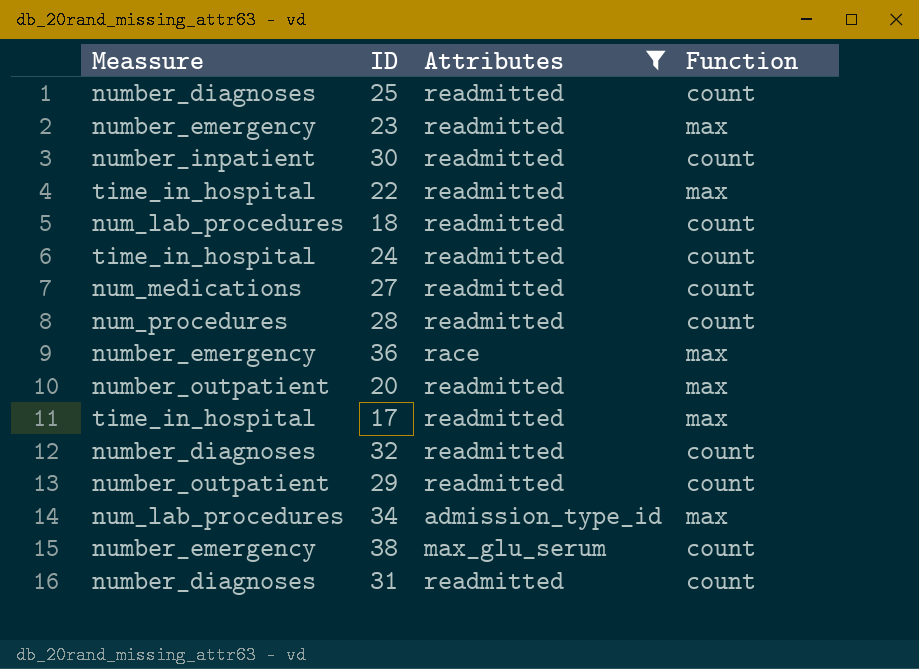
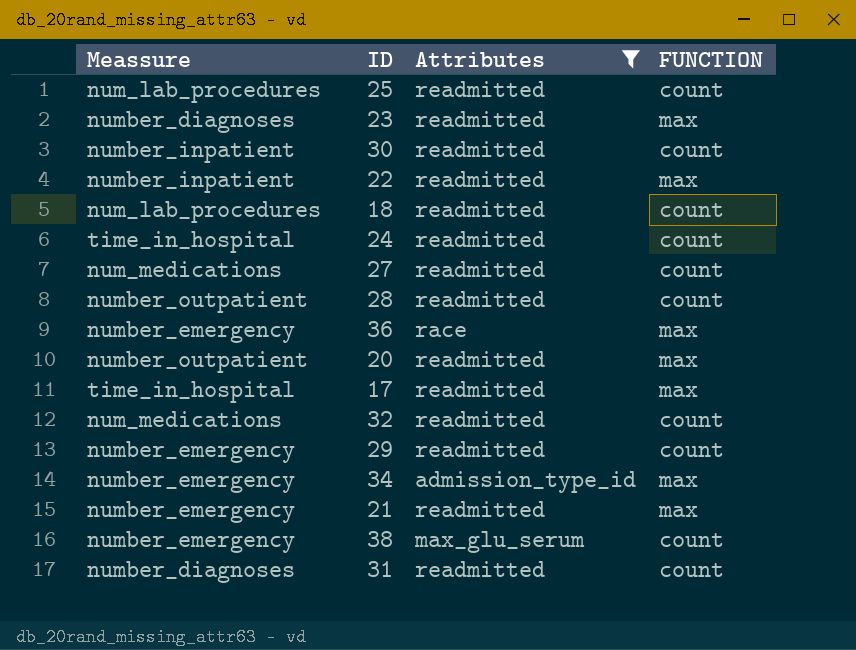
column name: Function -> FUNCTION
25 | Meassure: number_diagnoses -> num_lab_procedures
23 | Meassure: number_emergency -> number_diagnoses
22 | Meassure: time_in_hospital -> number_inpatient
28 | Meassure: num_procedures -> number_outpatient
32 | Meassure: number_diagnoses -> num_medications
29 | Meassure: number_outpatient -> number_emergency
34 | Meassure: num_lab_procedures -> number_emergency
row 21: none -> number_emergency | readmitted | max

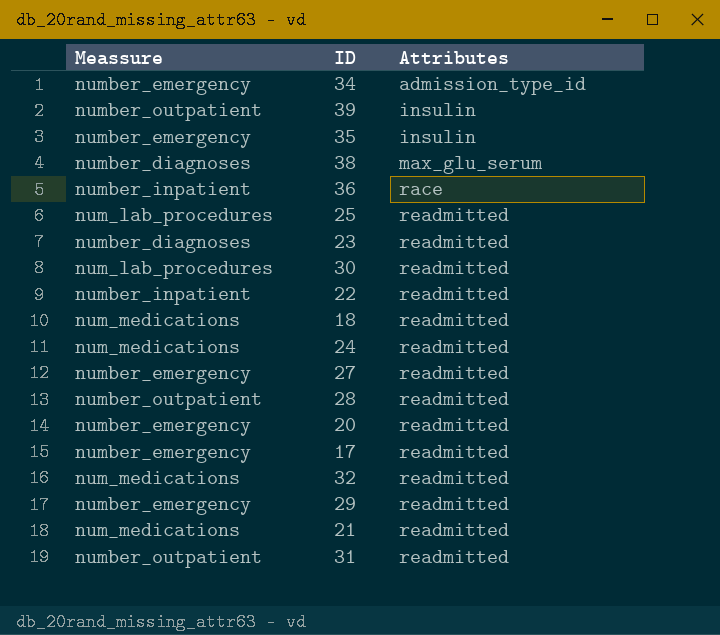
filter: Attributes != insulin -> none
row order: none -> Attributes ascending
column FUNCTION | position: 4 -> none
38 | Meassure: number_emergency -> number_diagnoses
36 | Meassure: number_emergency -> number_inpatient
30 | Meassure: number_inpatient -> num_lab_procedures
18 | Meassure: num_lab_procedures -> num_medications
24 | Meassure: time_in_hospital -> num_medications
27 | Meassure: num_medications -> number_emergency
20 | Meassure: number_outpatient -> number_emergency
17 | Meassure: time_in_hospital -> number_emergency
21 | Meassure: number_emergency -> num_medications
31 | Meassure: number_diagnoses -> number_outpatient

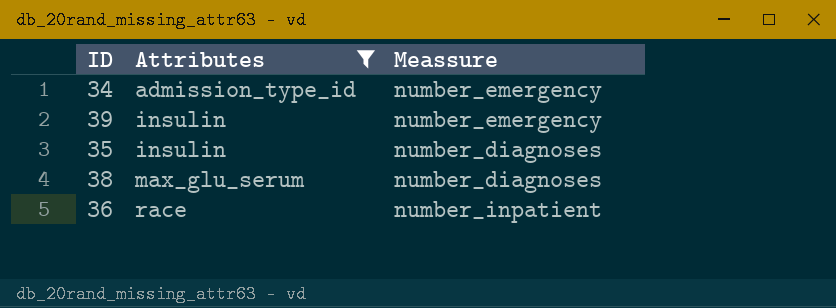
filter: none -> Attributes != readmitted
column Meassure | position: 1 -> 3
39 | Meassure: number_outpatient -> number_emergency
35 | Meassure: number_emergency -> number_diagnoses

